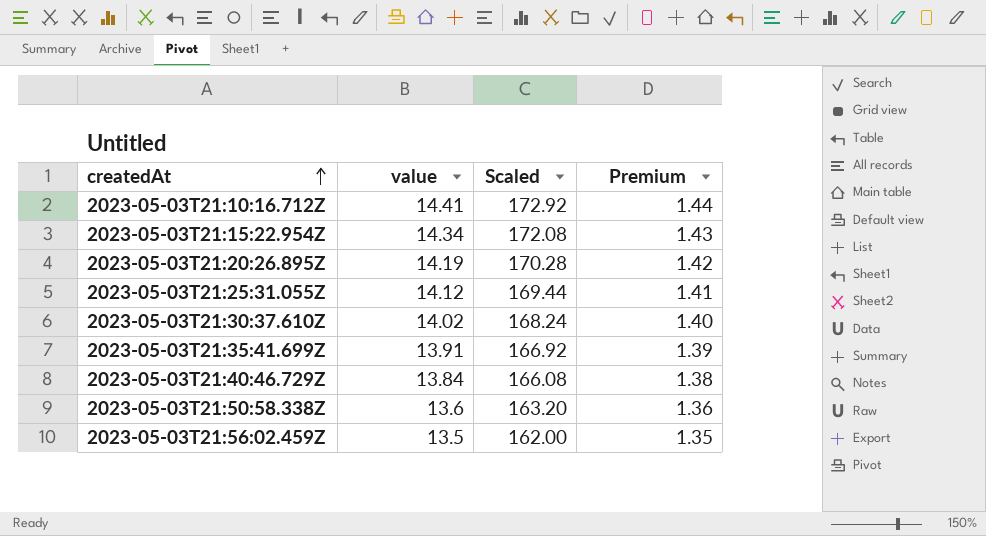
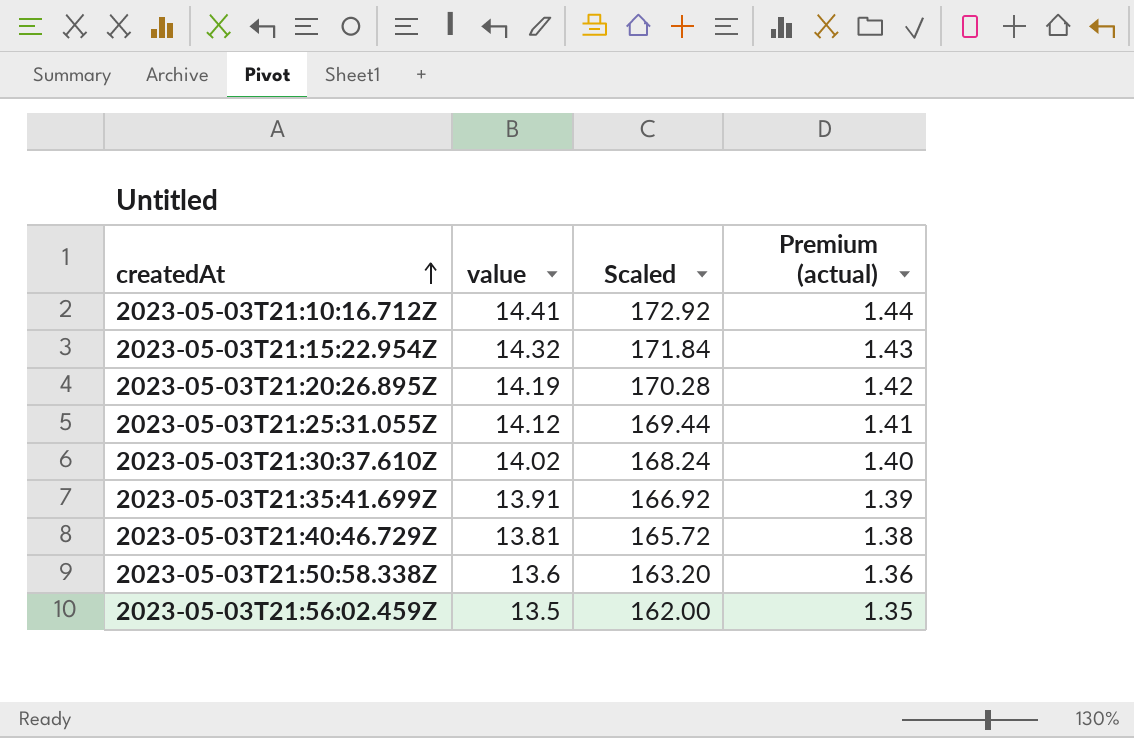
column name: Premium -> Premium (actual)
2023-05-03T21:15:22.954Z | value: 14.34 -> 14.32
2023-05-03T21:15:22.954Z | Scaled: 172.08 -> 171.84
2023-05-03T21:40:46.729Z | value: 13.84 -> 13.81
2023-05-03T21:40:46.729Z | Scaled: 166.08 -> 165.72

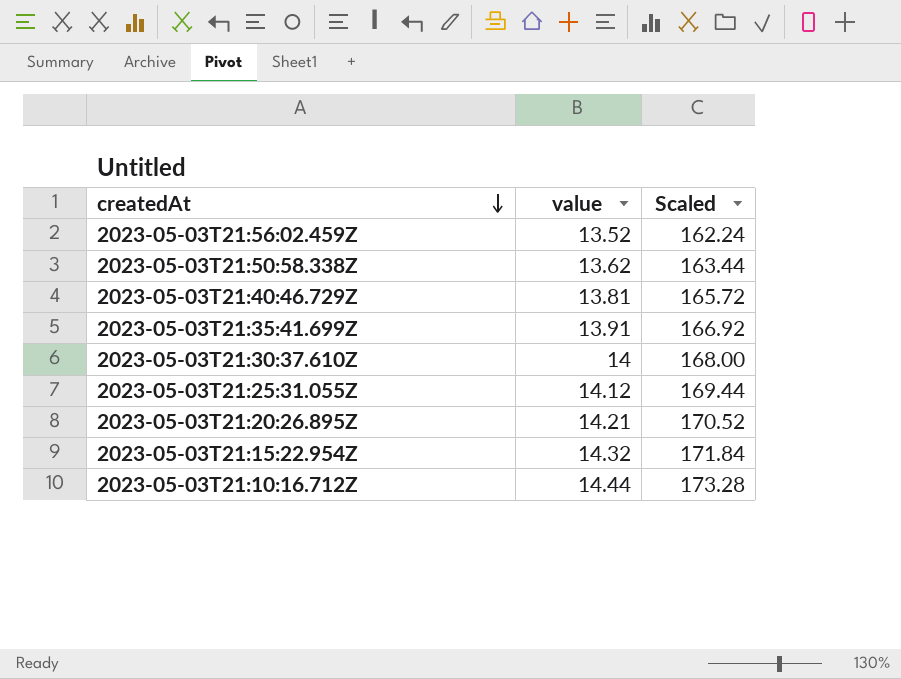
row order: createdAt ascending -> createdAt descending
column Premium (actual) | formula: [value] * 0.1 -> none
2023-05-03T21:56:02.459Z | value: 13.5 -> 13.52
2023-05-03T21:56:02.459Z | Scaled: 162.00 -> 162.24
2023-05-03T21:50:58.338Z | value: 13.6 -> 13.62
2023-05-03T21:50:58.338Z | Scaled: 163.20 -> 163.44
2023-05-03T21:30:37.610Z | value: 14.02 -> 14
2023-05-03T21:30:37.610Z | Scaled: 168.24 -> 168.00
2023-05-03T21:20:26.895Z | value: 14.19 -> 14.21
2023-05-03T21:20:26.895Z | Scaled: 170.28 -> 170.52
2023-05-03T21:10:16.712Z | value: 14.41 -> 14.44
2023-05-03T21:10:16.712Z | Scaled: 172.92 -> 173.28

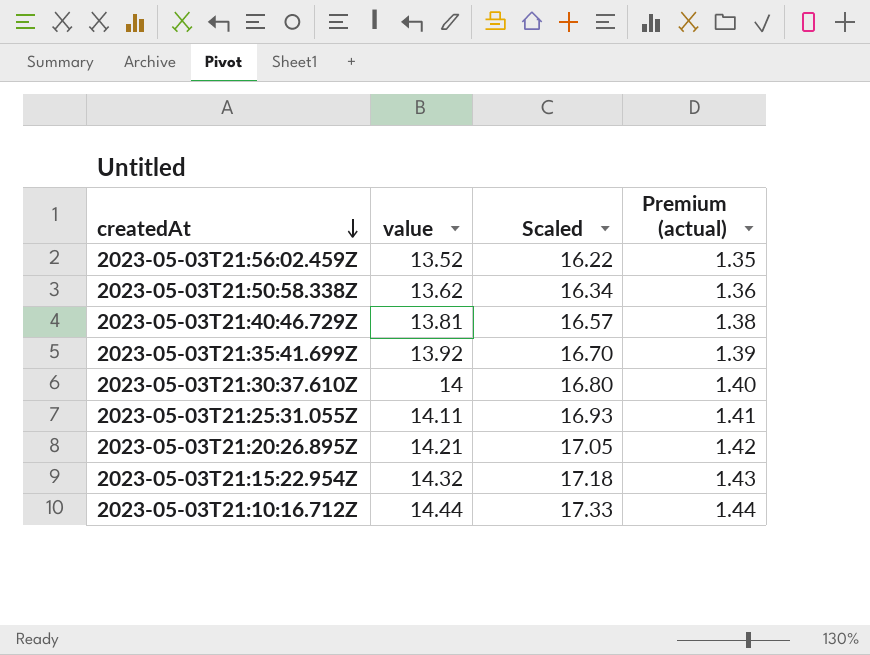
column Scaled | formula: [value] * 12 -> [value] * 1.2
column Premium (actual) | formula: none -> [value] * 0.1
2023-05-03T21:35:41.699Z | value: 13.91 -> 13.92
2023-05-03T21:25:31.055Z | value: 14.12 -> 14.11

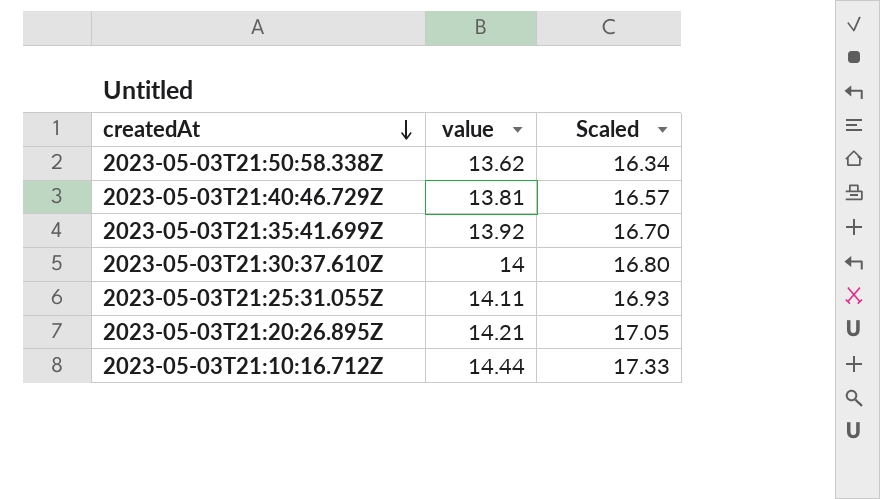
column Premium (actual) | formula: [value] * 0.1 -> none
row 2023-05-03T21:56:02.459Z: 13.52 | 16.22 | 1.35 -> none
row 2023-05-03T21:15:22.954Z: 14.32 | 17.18 | 1.43 -> none

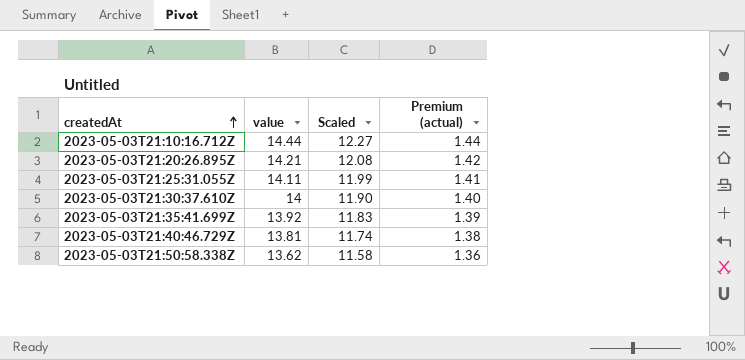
row order: createdAt descending -> createdAt ascending
column Scaled | formula: [value] * 1.2 -> [value] * 0.85
column Premium (actual) | formula: none -> [value] * 0.1

